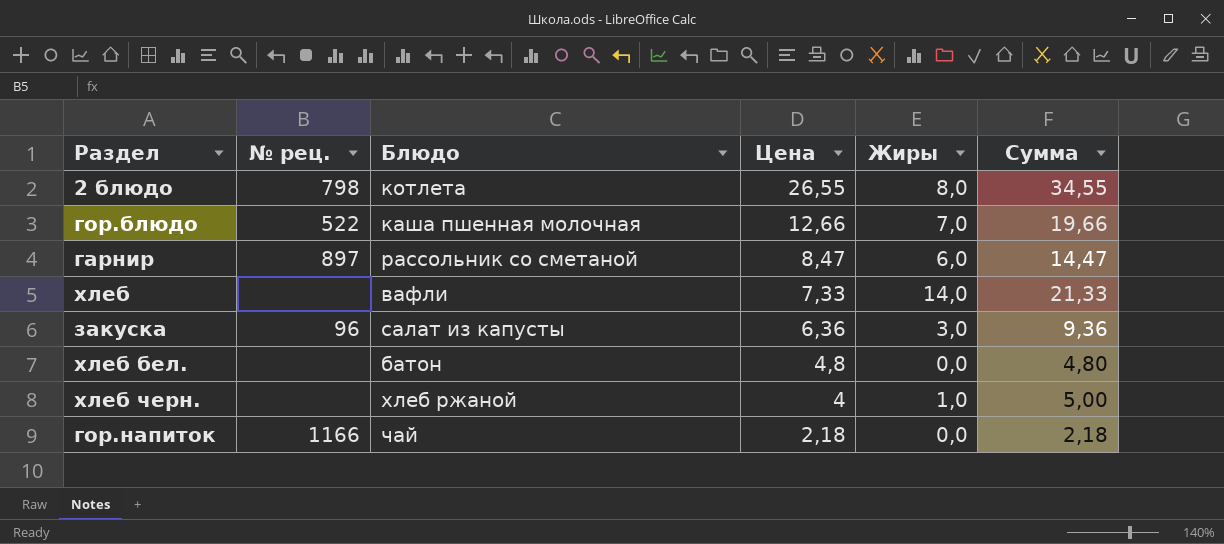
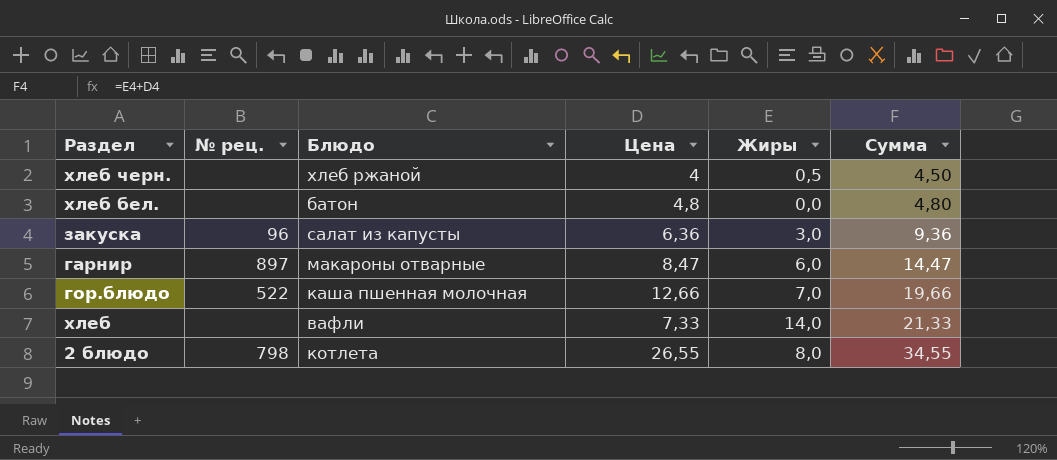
row order: Цена descending -> Сумма ascending
row гор.напиток: 1166 | чай | 2,18 | 0,0 | 2,18 -> none
хлеб черн. | Жиры: 1,0 -> 0,5
хлеб черн. | Сумма: 5,00 -> 4,50
гарнир | Блюдо: рассольник со сметаной -> макароны отварные

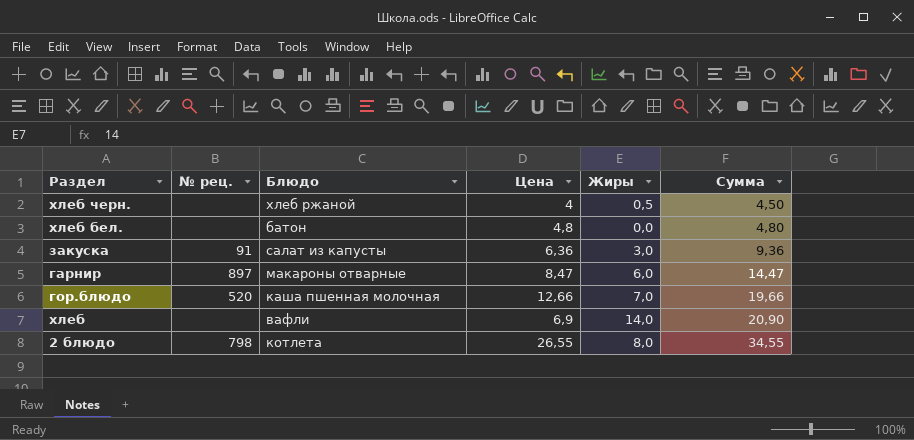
закуска | № рец.: 96 -> 91
гор.блюдо | № рец.: 522 -> 520
хлеб | Цена: 7,33 -> 6,9
хлеб | Сумма: 21,33 -> 20,90

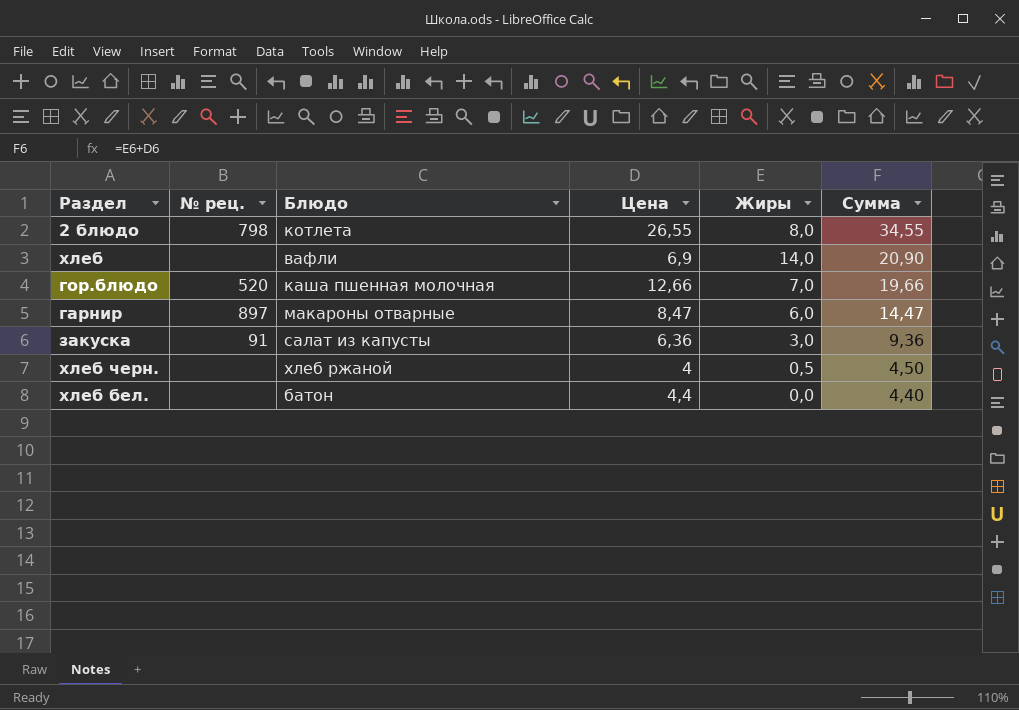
row order: Сумма ascending -> Сумма descending
хлеб бел. | Цена: 4,8 -> 4,4
хлеб бел. | Сумма: 4,80 -> 4,40

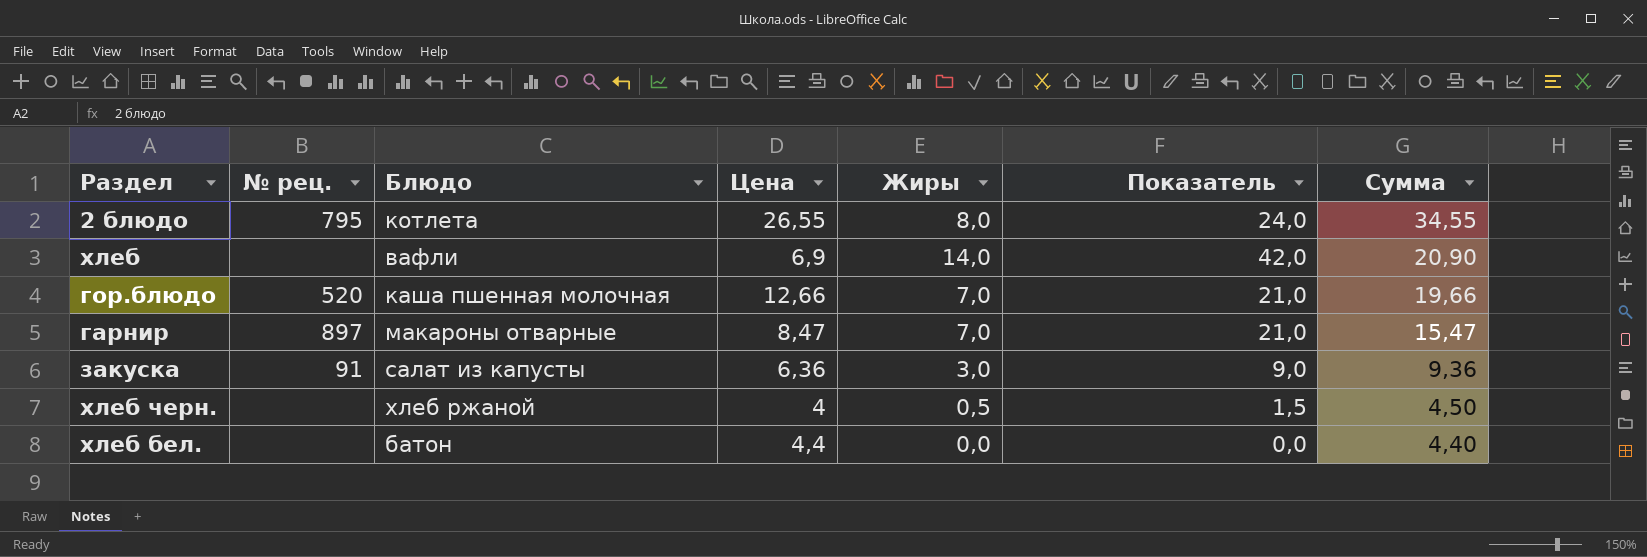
column Показатель | formula: none -> [Жиры] * 3
2 блюдо | № рец.: 798 -> 795
гарнир | Жиры: 6,0 -> 7,0
гарнир | Сумма: 14,47 -> 15,47

